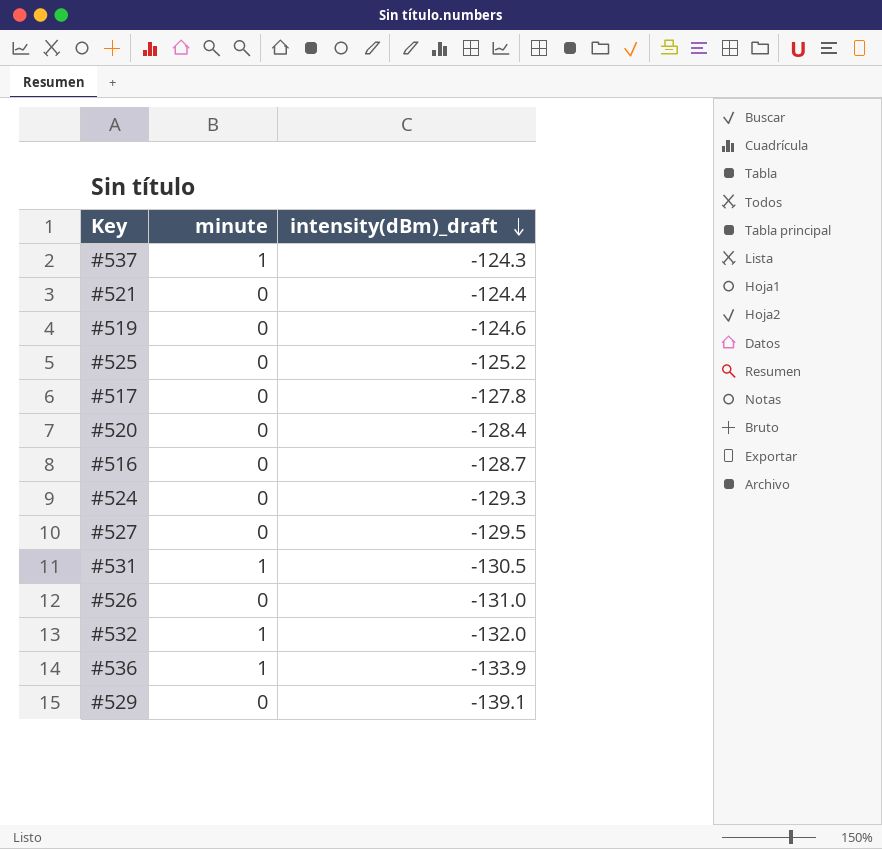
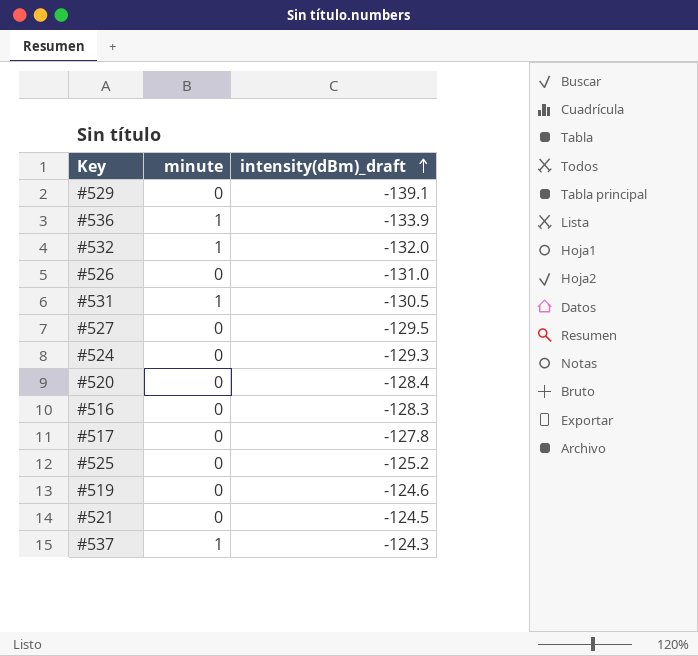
row order: intensity(dBm)_draft descending -> intensity(dBm)_draft ascending
#516 | intensity(dBm)_draft: -128.7 -> -128.3
#521 | intensity(dBm)_draft: -124.4 -> -124.5

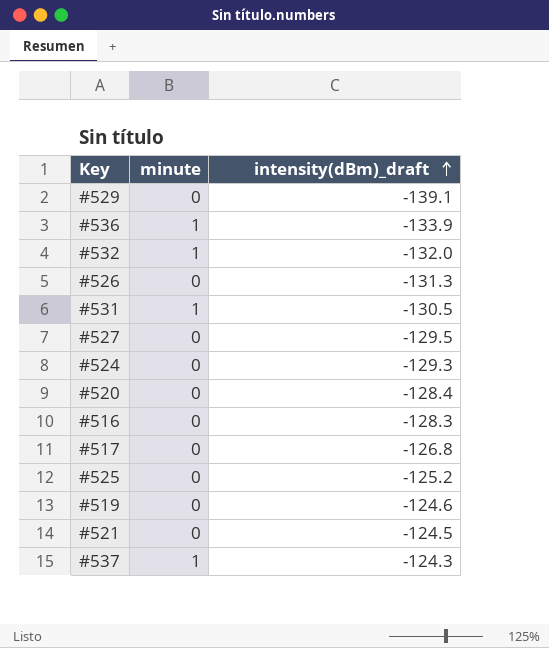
#526 | intensity(dBm)_draft: -131.0 -> -131.3
#517 | intensity(dBm)_draft: -127.8 -> -126.8

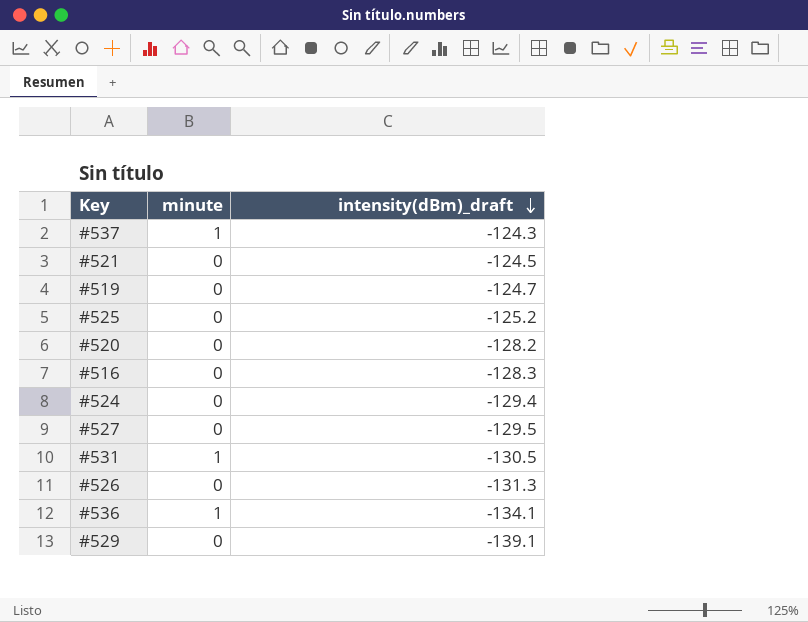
row order: intensity(dBm)_draft ascending -> intensity(dBm)_draft descending
row #532: 1 | -132.0 -> none
row #517: 0 | -126.8 -> none
#519 | intensity(dBm)_draft: -124.6 -> -124.7
#520 | intensity(dBm)_draft: -128.4 -> -128.2
#524 | intensity(dBm)_draft: -129.3 -> -129.4
#536 | intensity(dBm)_draft: -133.9 -> -134.1

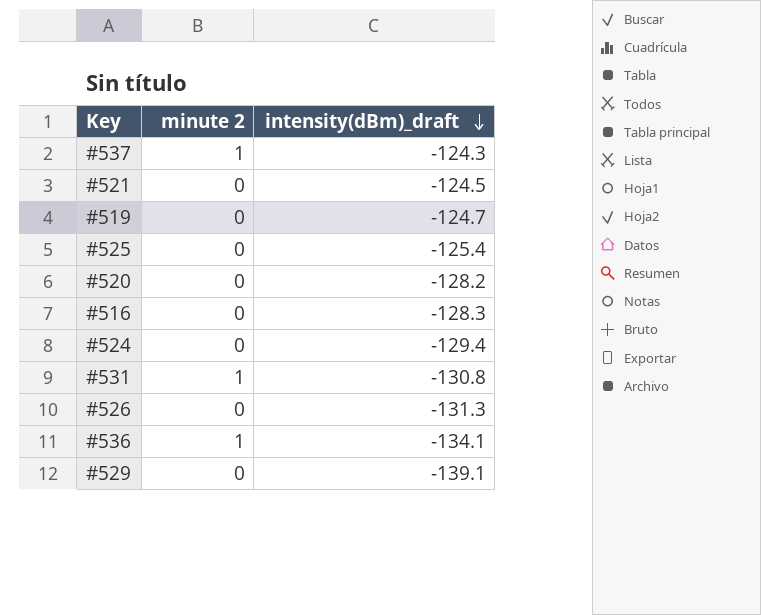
column name: minute -> minute 2
row #527: 0 | -129.5 -> none
#525 | intensity(dBm)_draft: -125.2 -> -125.4
#531 | intensity(dBm)_draft: -130.5 -> -130.8

